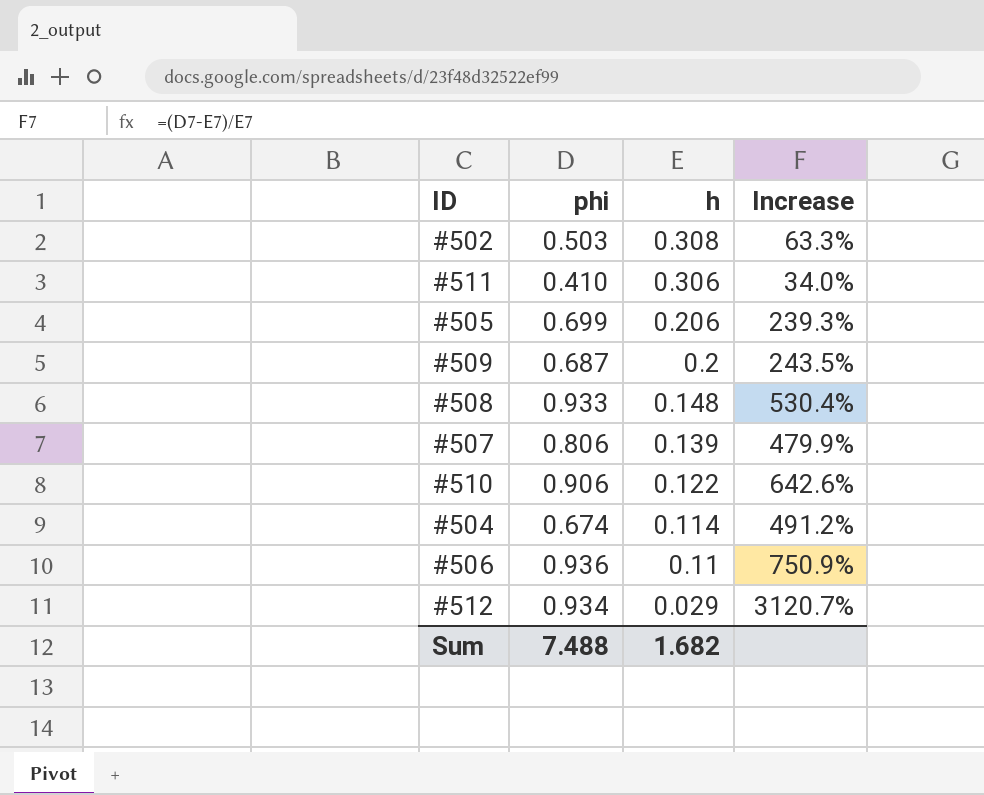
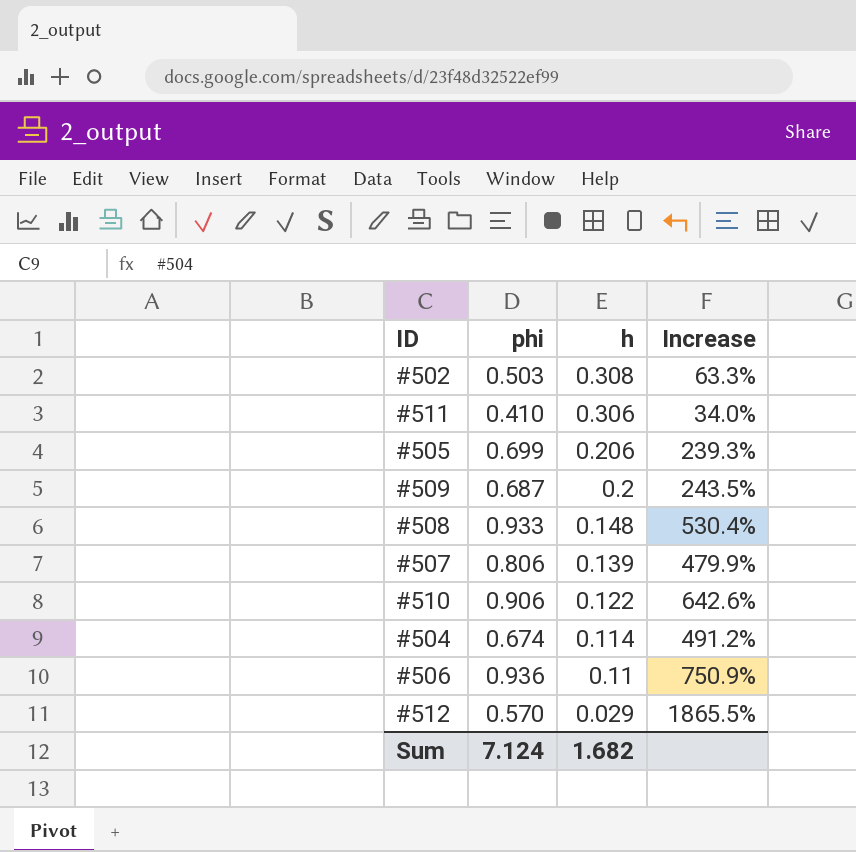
#512 | phi: 0.934 -> 0.570
#512 | Increase: 3120.7% -> 1865.5%
Sum | phi: 7.488 -> 7.124

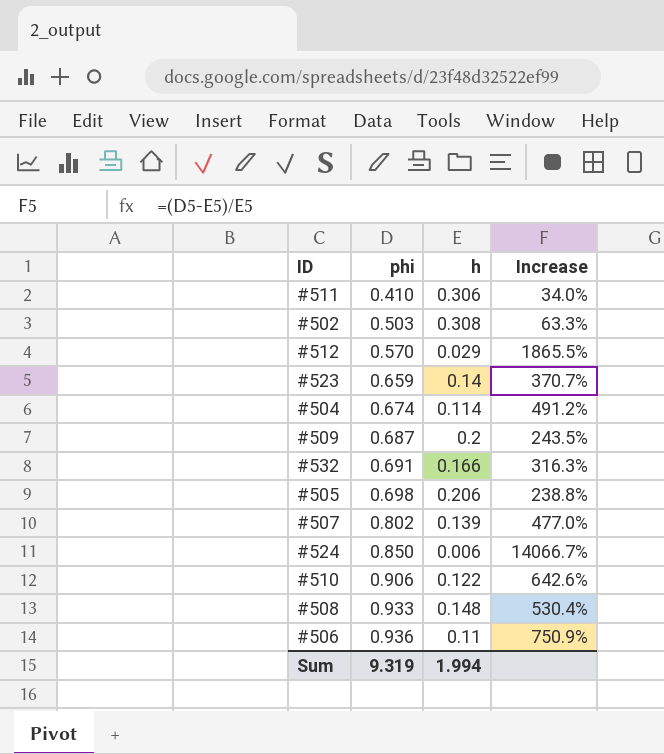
row order: h descending -> phi ascending
row #523: none -> 0.659 | 0.14 | 370.7%
row #532: none -> 0.691 | 0.166 | 316.3%
#505 | phi: 0.699 -> 0.698
#505 | Increase: 239.3% -> 238.8%
#507 | phi: 0.806 -> 0.802
#507 | Increase: 479.9% -> 477.0%
row #524: none -> 0.850 | 0.006 | 14066.7%
Sum | phi: 7.124 -> 9.319
Sum | h: 1.682 -> 1.994

